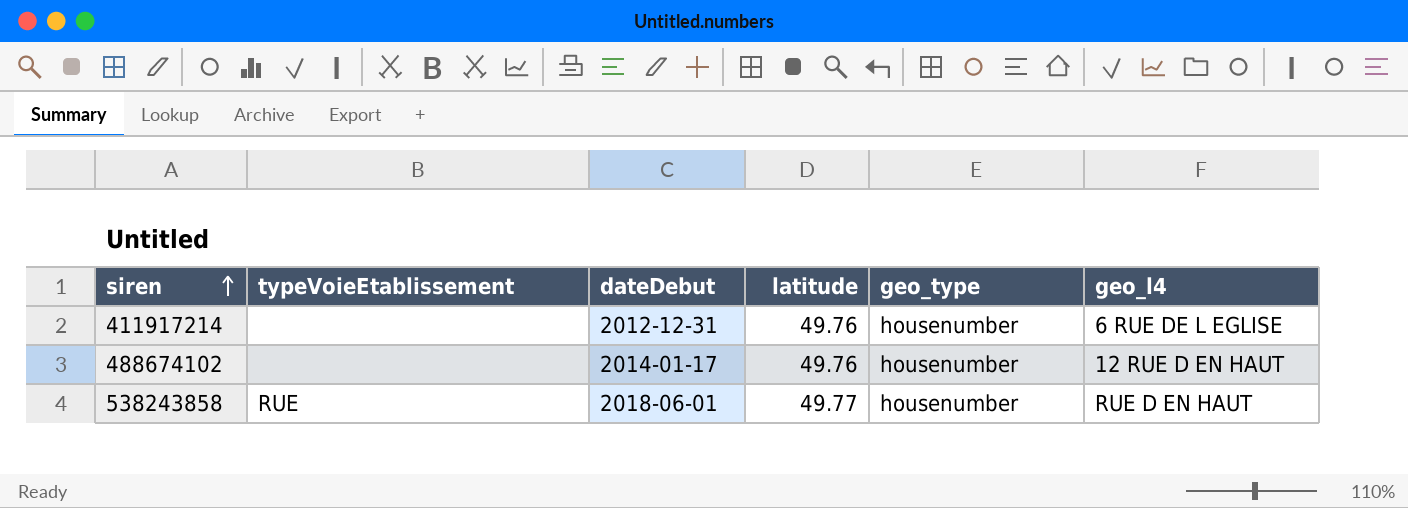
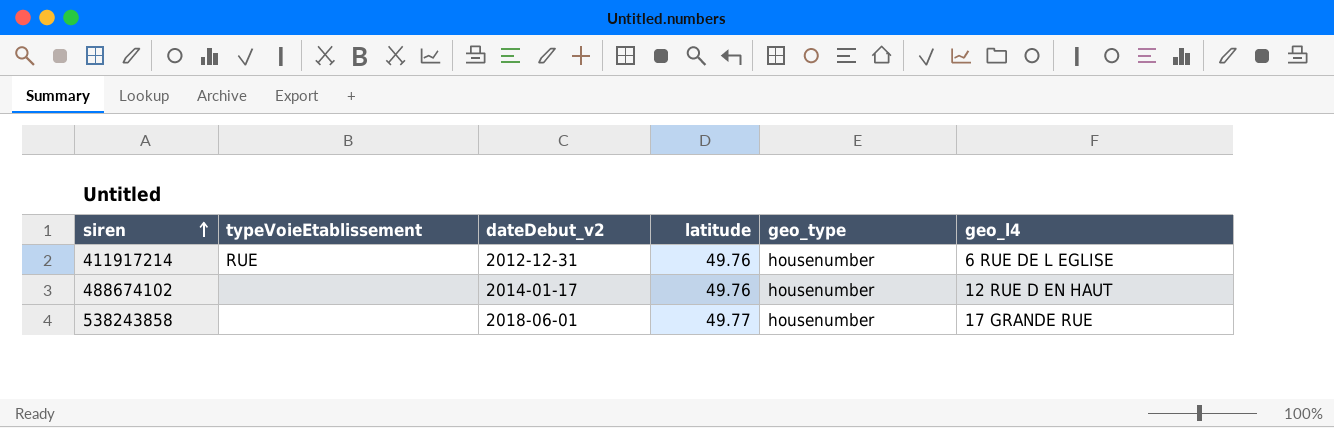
column name: dateDebut -> dateDebut_v2
411917214 | typeVoieEtablissement: none -> RUE
538243858 | typeVoieEtablissement: RUE -> none
538243858 | geo_l4: RUE D EN HAUT -> 17 GRANDE RUE

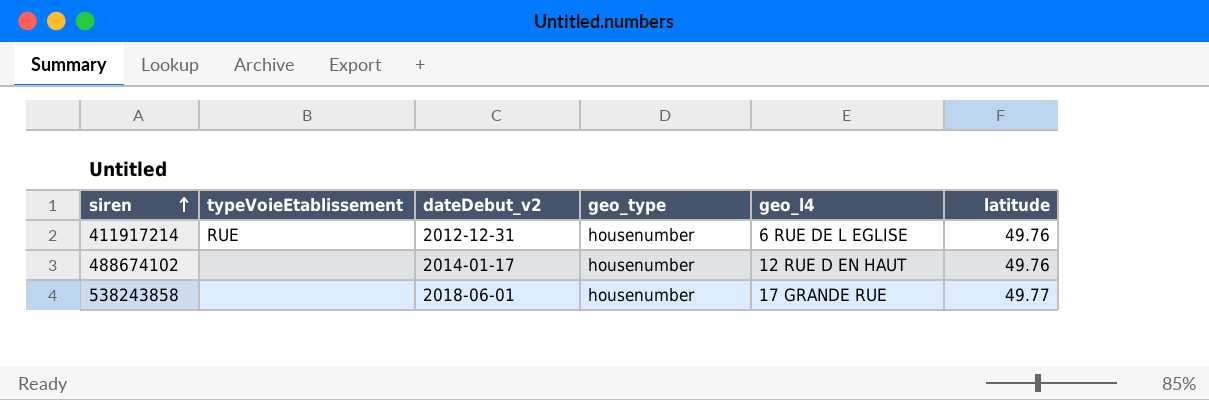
column latitude | position: 4 -> 6

